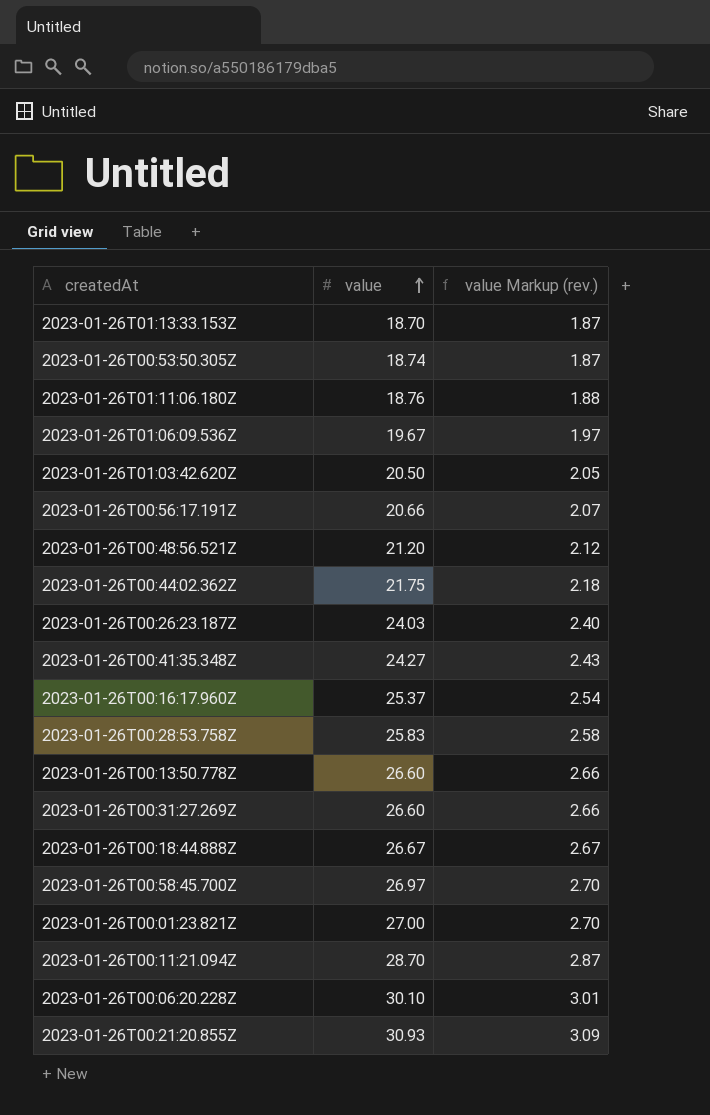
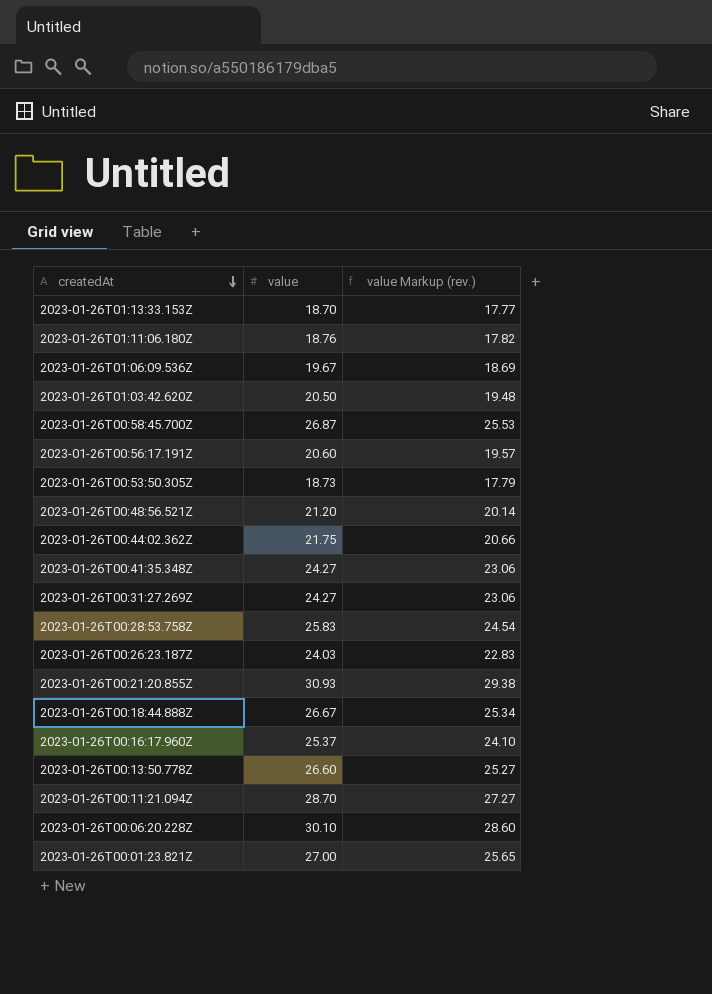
row order: value ascending -> createdAt descending
column value Markup (rev.) | formula: [value] * 0.1 -> [value] * 0.95
2023-01-26T00:58:45.700Z | value: 26.97 -> 26.87
2023-01-26T00:56:17.191Z | value: 20.66 -> 20.60
2023-01-26T00:53:50.305Z | value: 18.74 -> 18.73
2023-01-26T00:31:27.269Z | value: 26.60 -> 24.27

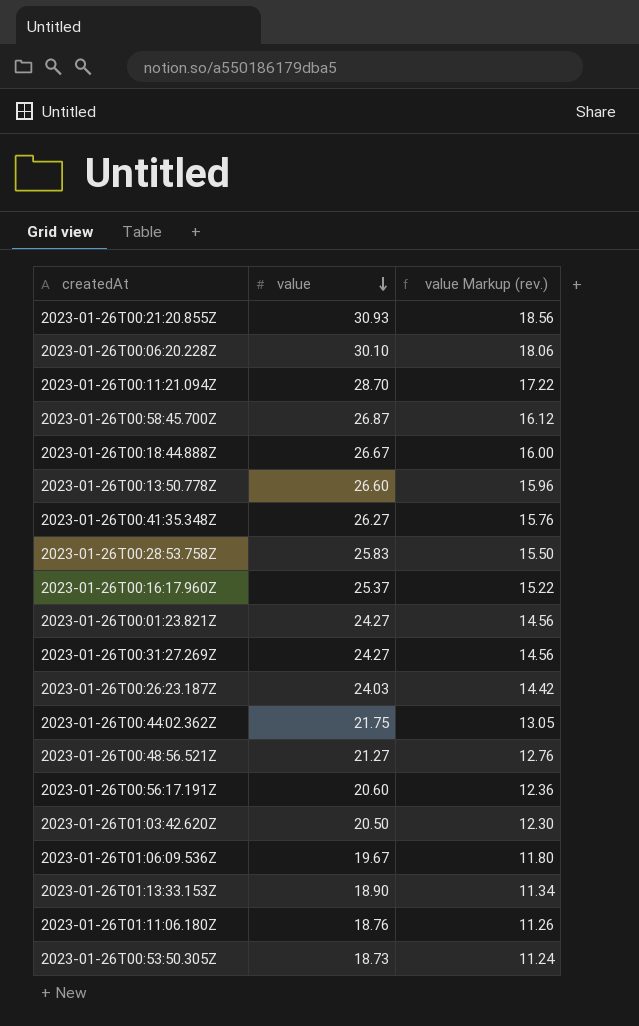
row order: createdAt descending -> value descending
column value Markup (rev.) | formula: [value] * 0.95 -> [value] * 0.6
2023-01-26T00:41:35.348Z | value: 24.27 -> 26.27
2023-01-26T00:01:23.821Z | value: 27.00 -> 24.27
2023-01-26T00:48:56.521Z | value: 21.20 -> 21.27
2023-01-26T01:13:33.153Z | value: 18.70 -> 18.90

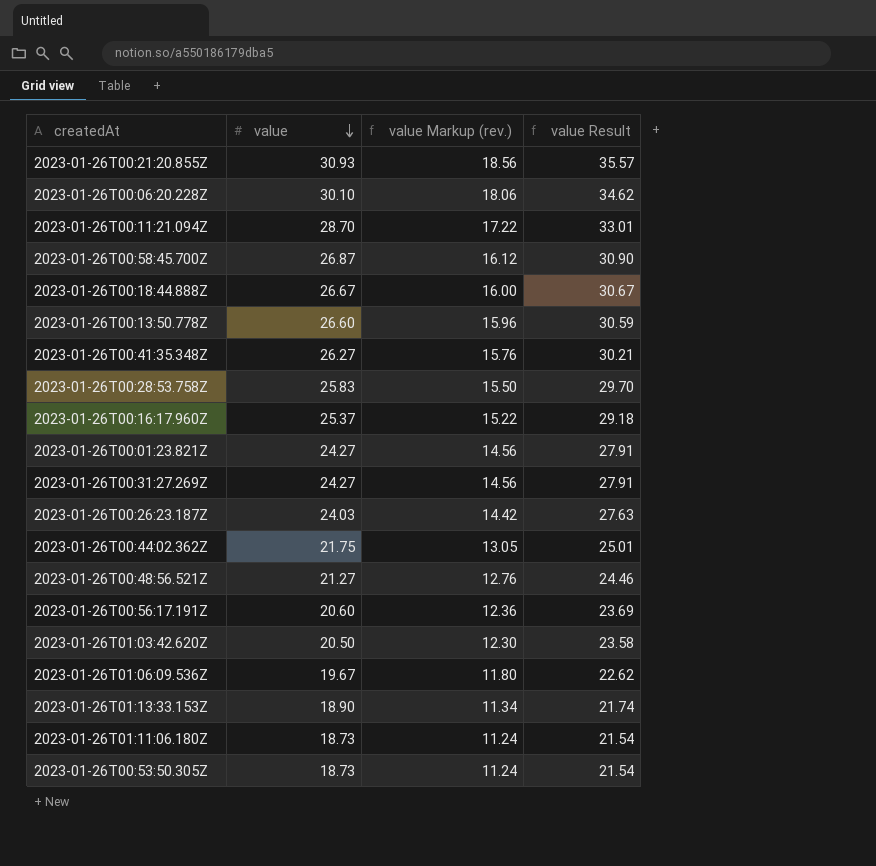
column value Result | formula: none -> [value] * 1.15
2023-01-26T01:11:06.180Z | value: 18.76 -> 18.73
2023-01-26T01:11:06.180Z | value Markup (rev.): 11.26 -> 11.24

